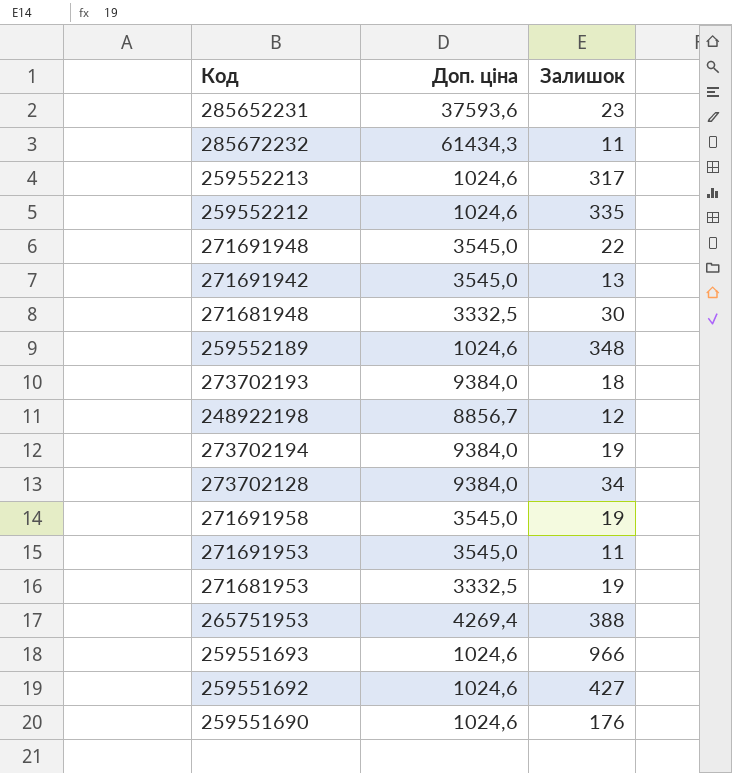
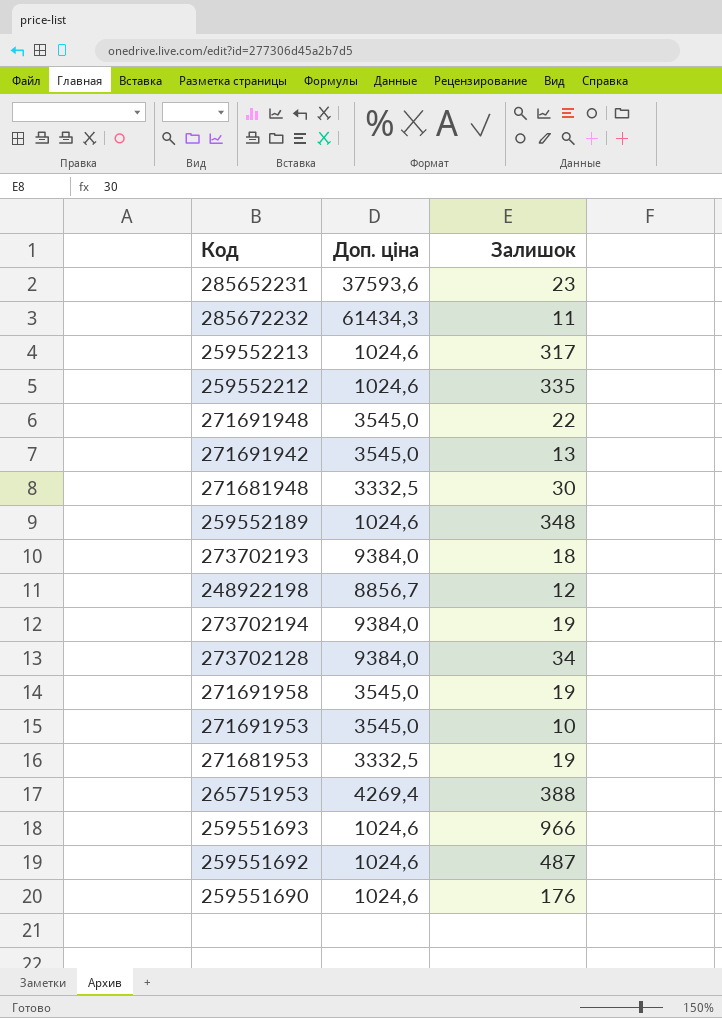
271691953 | Залишок: 11 -> 10
259551692 | Залишок: 427 -> 487

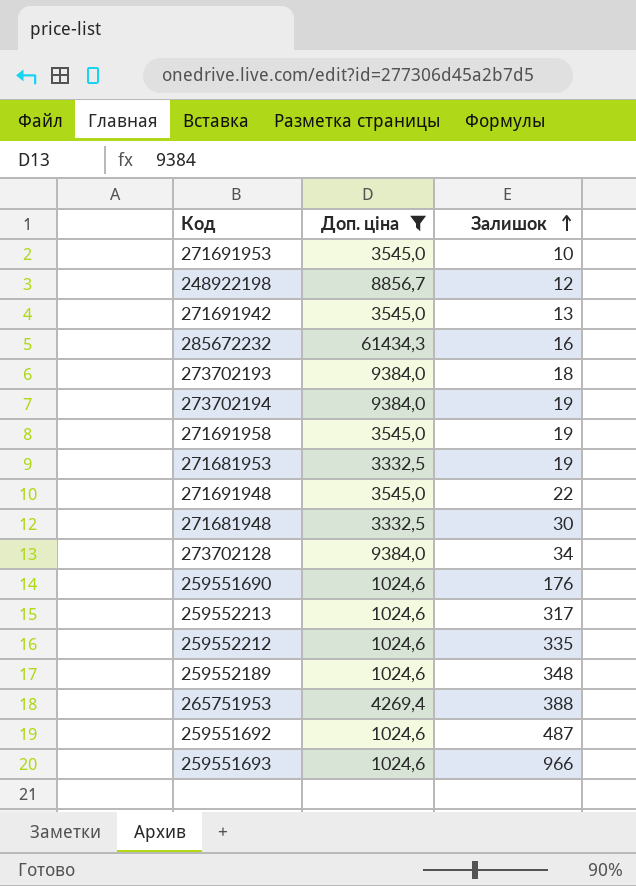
filter: none -> Доп. ціна != 37593,6
row order: none -> Залишок ascending
285672232 | Залишок: 11 -> 16

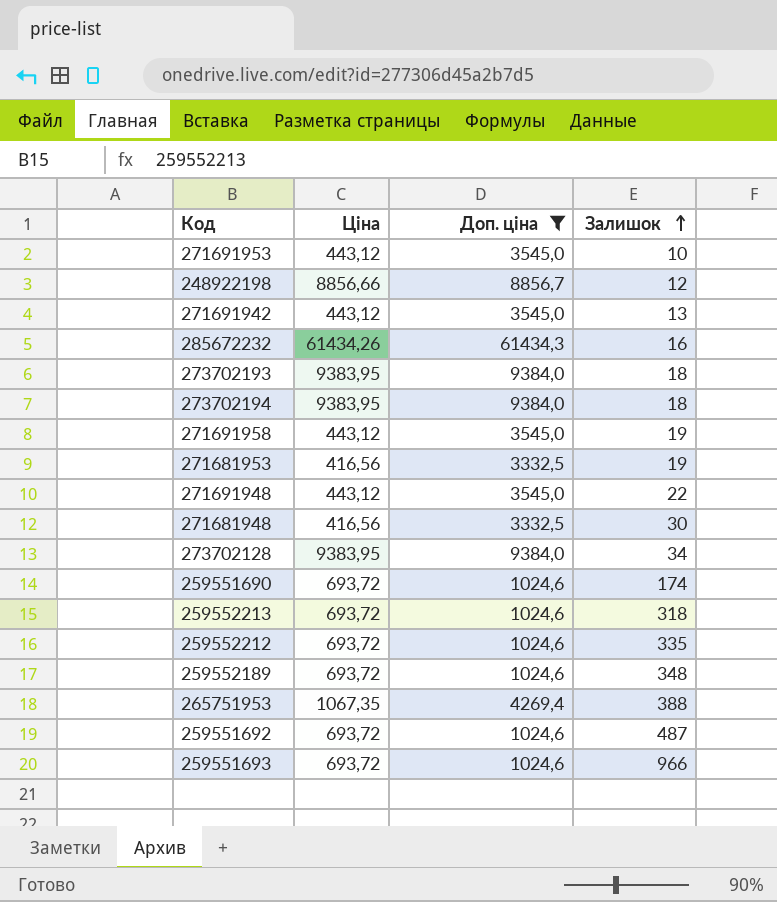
column Ціна | position: none -> 2
273702194 | Залишок: 19 -> 18
259551690 | Залишок: 176 -> 174
259552213 | Залишок: 317 -> 318

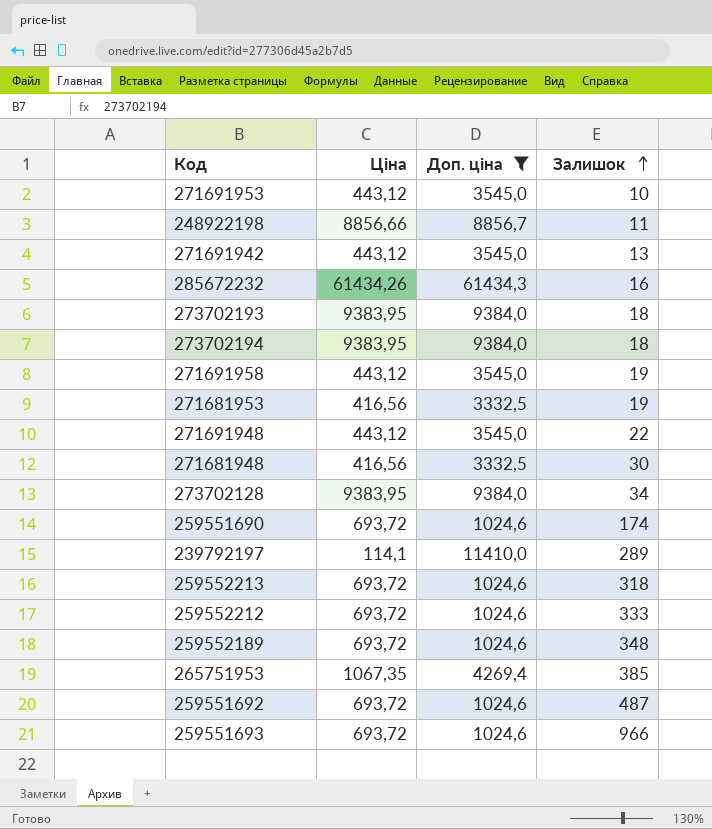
248922198 | Залишок: 12 -> 11
row 239792197: none -> 114,1 | 11410,0 | 289
259552212 | Залишок: 335 -> 333
265751953 | Залишок: 388 -> 385

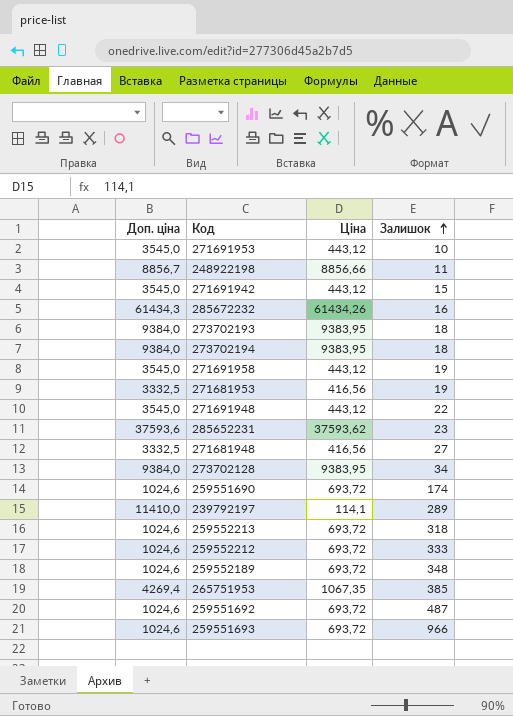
filter: Доп. ціна != 37593,6 -> none
column Доп. ціна | position: 3 -> 1
271691942 | Залишок: 13 -> 15
271681948 | Залишок: 30 -> 27

